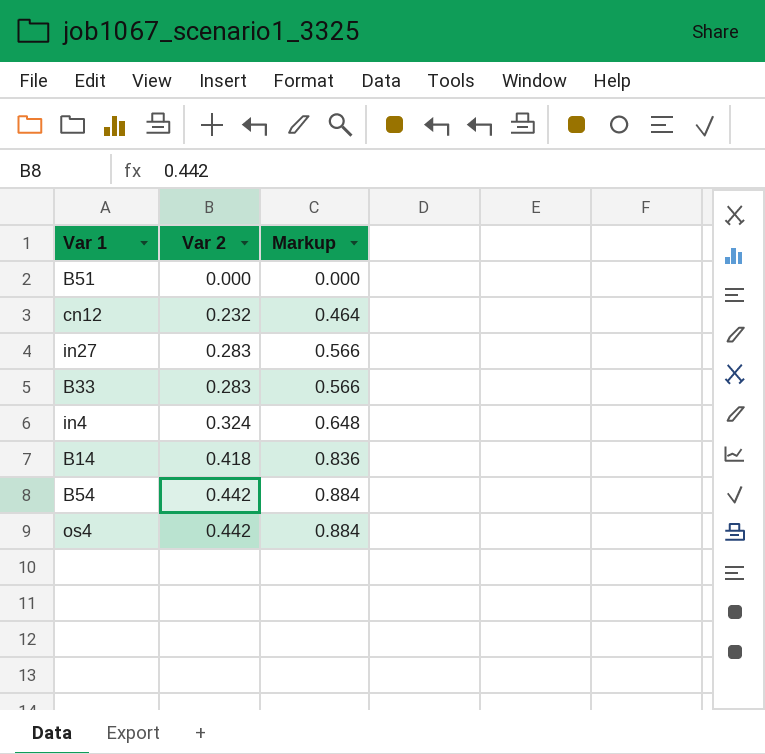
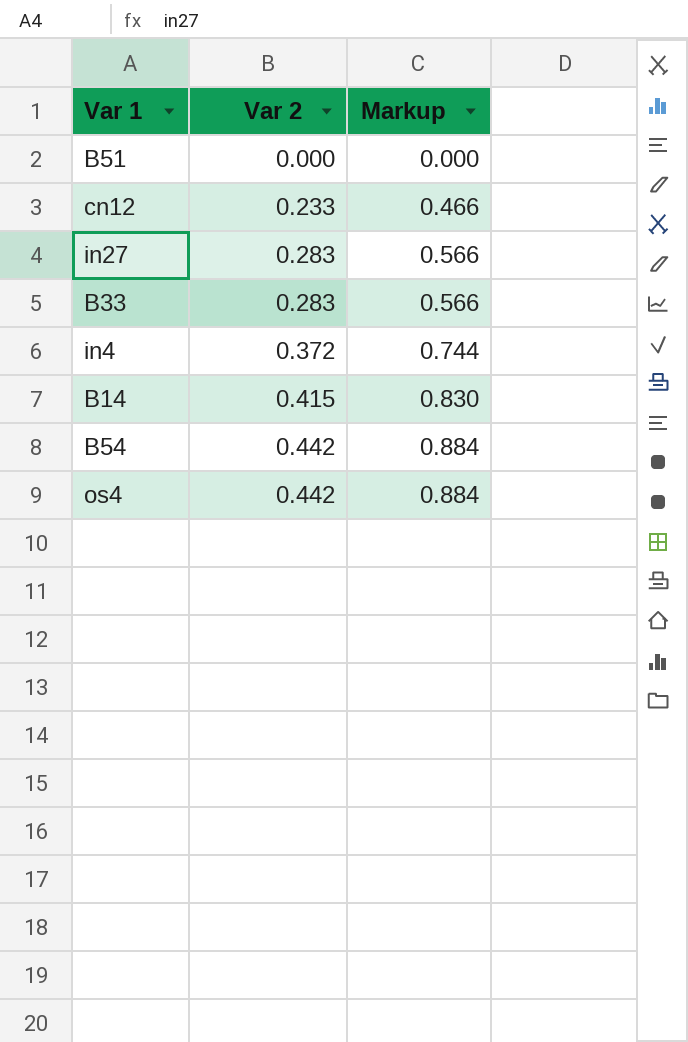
cn12 | Var 2: 0.232 -> 0.233
cn12 | Markup: 0.464 -> 0.466
in4 | Var 2: 0.324 -> 0.372
in4 | Markup: 0.648 -> 0.744
B14 | Var 2: 0.418 -> 0.415
B14 | Markup: 0.836 -> 0.830

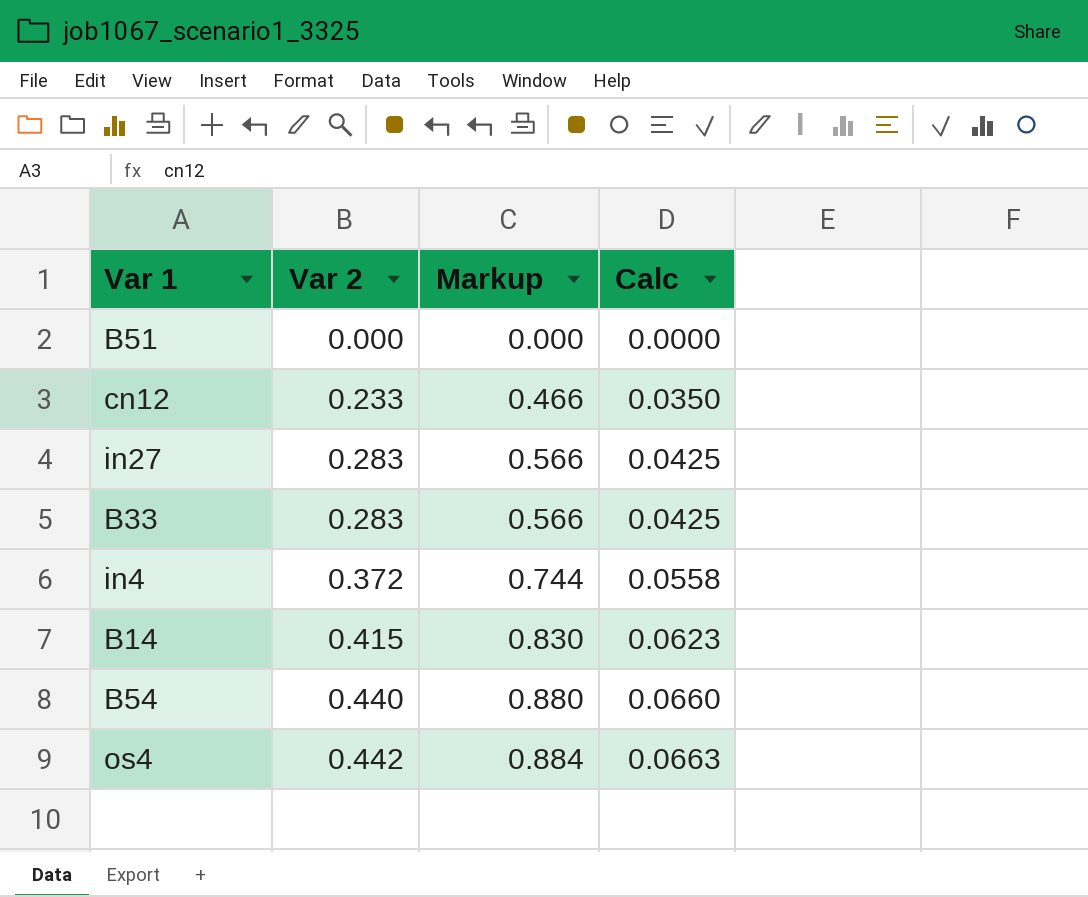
column Calc | formula: none -> [Var 2] * 0.15
B54 | Var 2: 0.442 -> 0.440
B54 | Markup: 0.884 -> 0.880

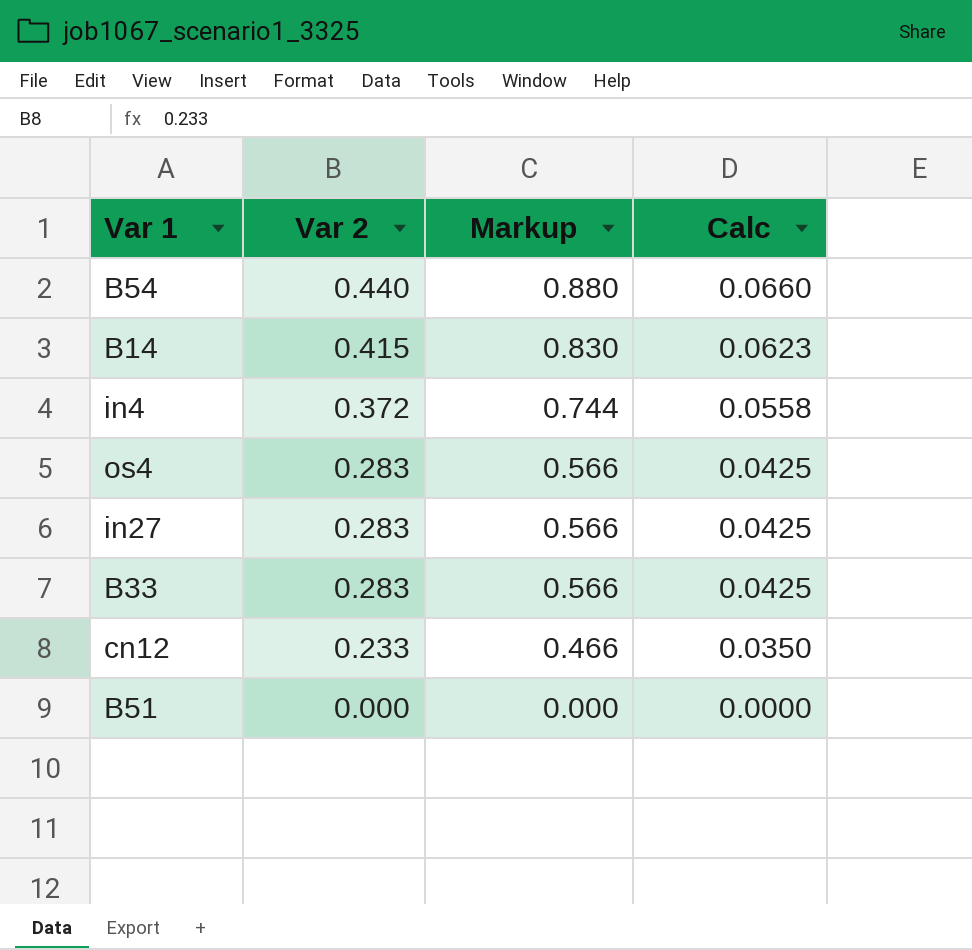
row order: Var 2 ascending -> Var 2 descending
os4 | Var 2: 0.442 -> 0.283
os4 | Markup: 0.884 -> 0.566
os4 | Calc: 0.0663 -> 0.0425

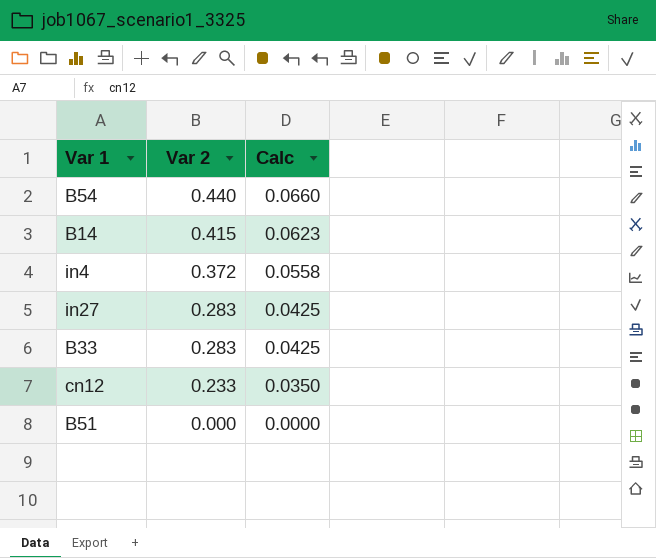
column Markup | formula: [Var 2] * 2 -> none
row os4: 0.283 | 0.566 | 0.0425 -> none

